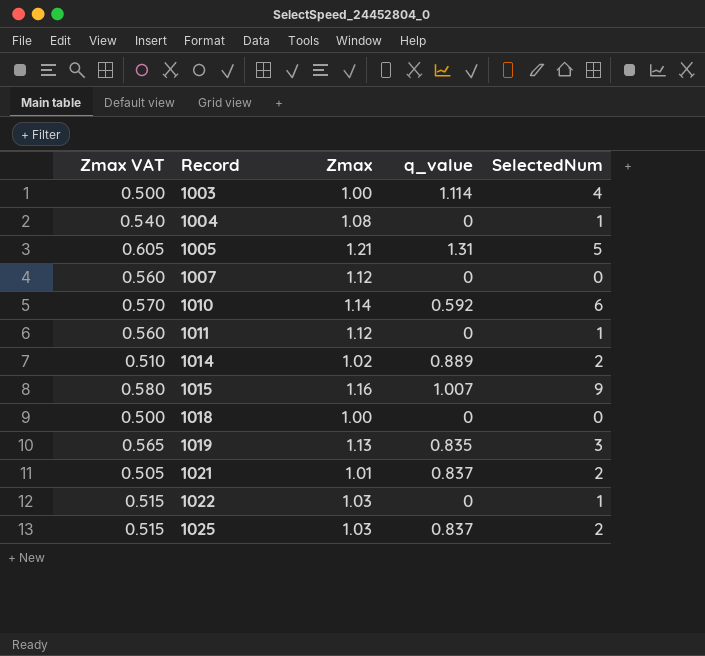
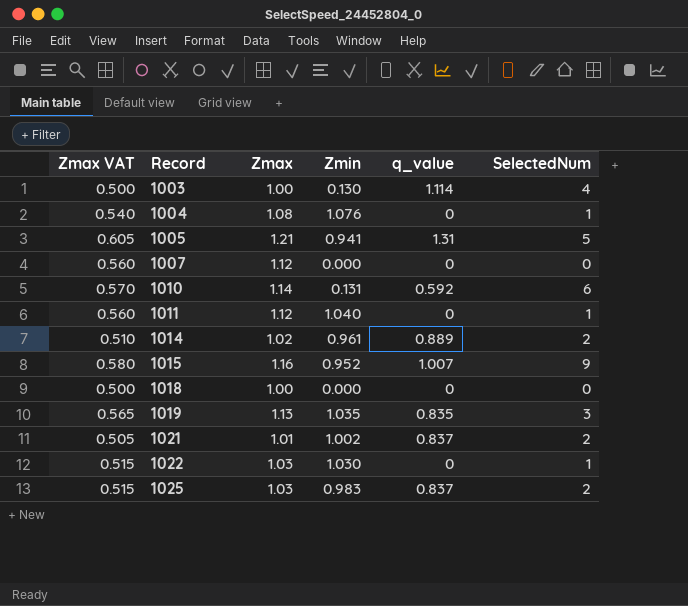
column Zmin | position: none -> 4

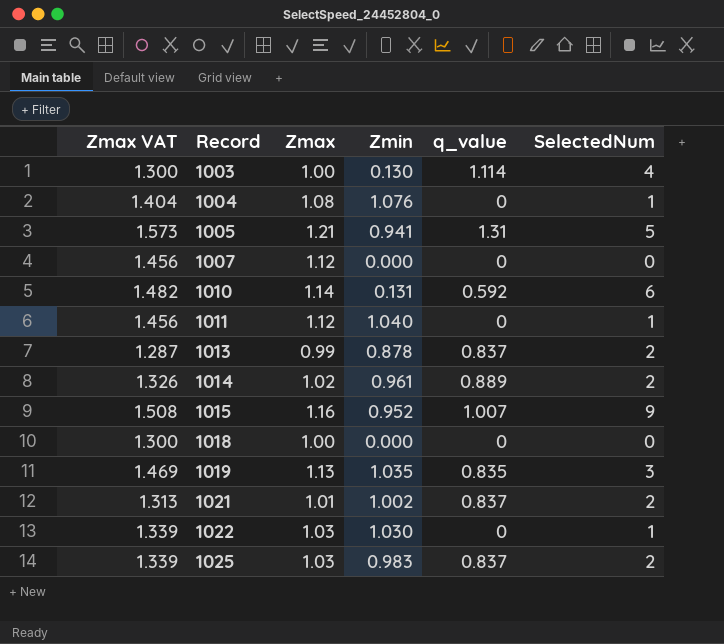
column Zmax VAT | formula: [Zmax] * 0.5 -> [Zmax] * 1.3
row 1013: none -> 1.287 | 0.99 | 0.878 | 0.837 | 2

